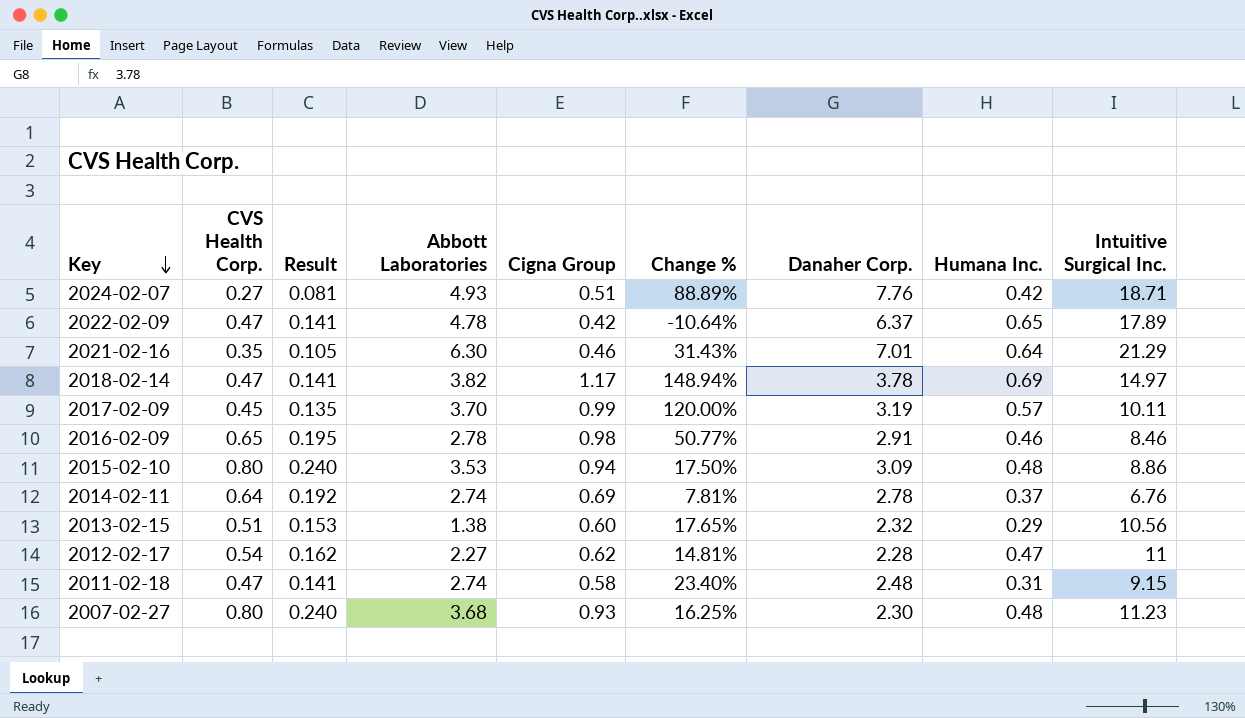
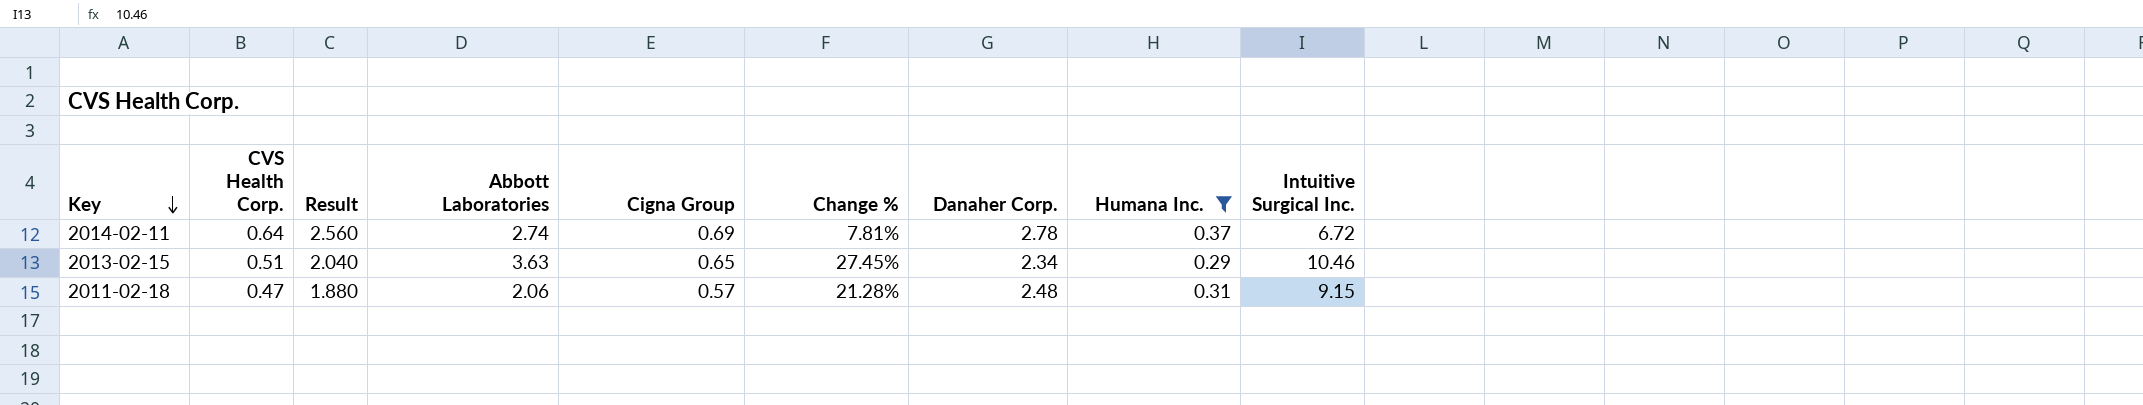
filter: none -> Humana Inc. <= 0.37
column Result | formula: [CVS Health Corp.] * 0.3 -> [CVS Health Corp.] * 4
2014-02-11 | Intuitive Surgical Inc.: 6.76 -> 6.72
2013-02-15 | Abbott Laboratories: 1.38 -> 3.63
2013-02-15 | Cigna Group: 0.60 -> 0.65
2013-02-15 | Change %: 17.65% -> 27.45%
2013-02-15 | Danaher Corp.: 2.32 -> 2.34
2013-02-15 | Intuitive Surgical Inc.: 10.56 -> 10.46
2011-02-18 | Abbott Laboratories: 2.74 -> 2.06
2011-02-18 | Cigna Group: 0.58 -> 0.57
2011-02-18 | Change %: 23.40% -> 21.28%

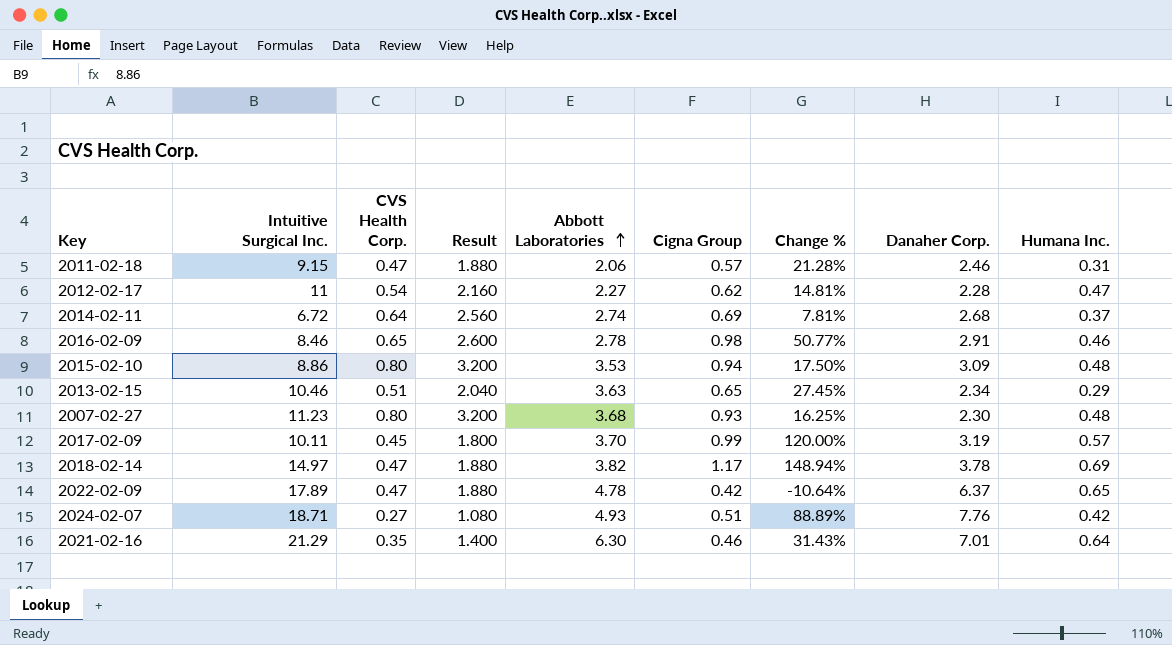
filter: Humana Inc. <= 0.37 -> none
row order: Key descending -> Abbott Laboratories ascending
column Intuitive Surgical Inc. | position: 9 -> 2
2011-02-18 | Danaher Corp.: 2.48 -> 2.46
2014-02-11 | Danaher Corp.: 2.78 -> 2.68

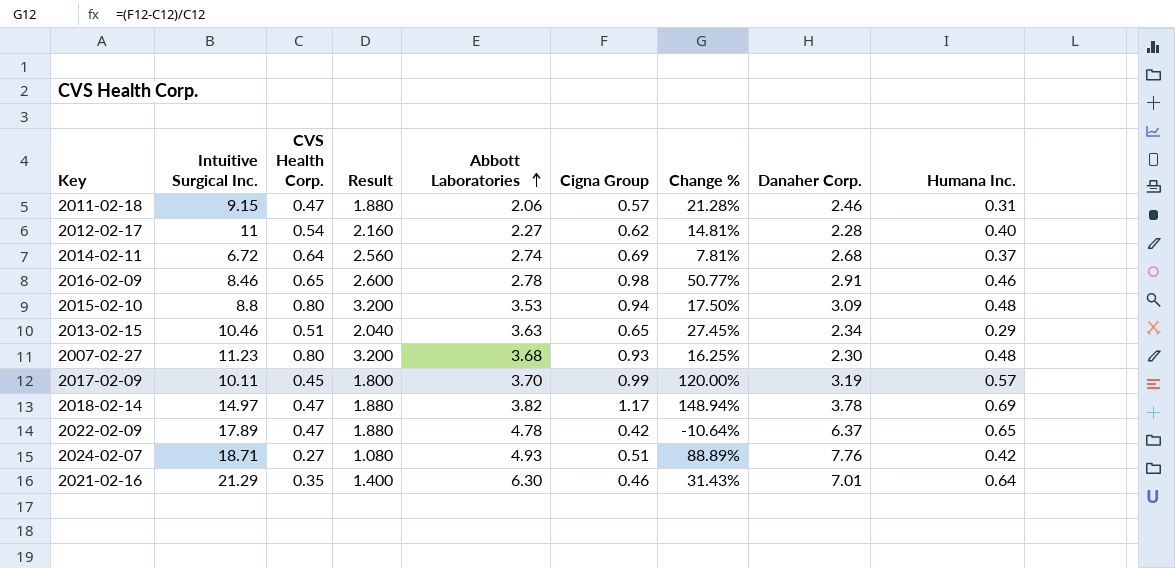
2012-02-17 | Humana Inc.: 0.47 -> 0.40
2015-02-10 | Intuitive Surgical Inc.: 8.86 -> 8.8

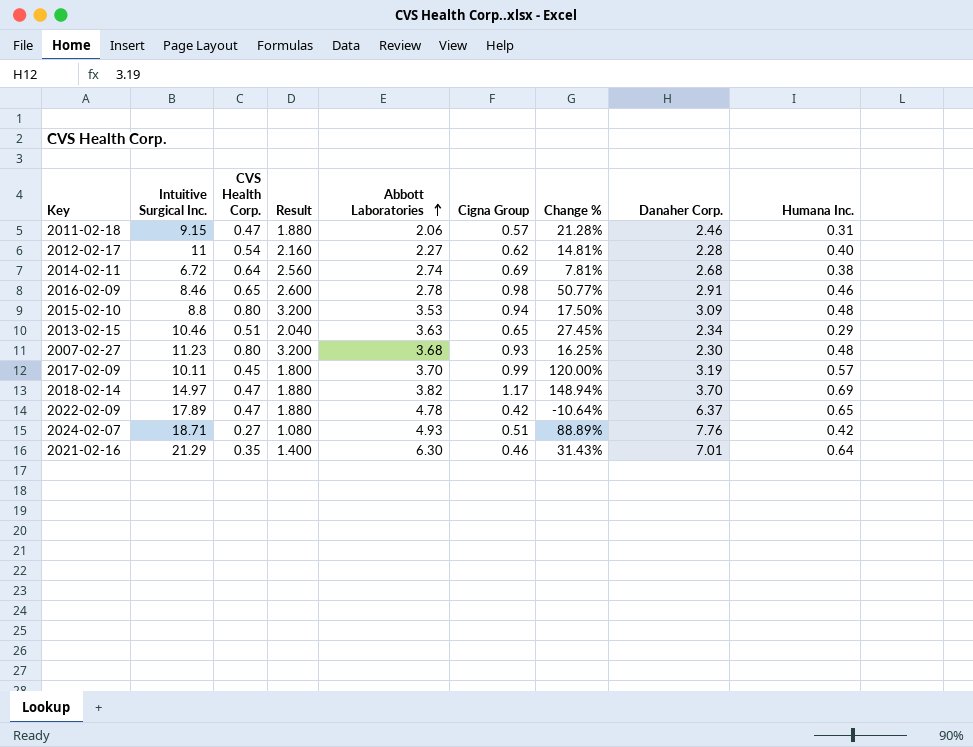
2014-02-11 | Humana Inc.: 0.37 -> 0.38
2018-02-14 | Danaher Corp.: 3.78 -> 3.70

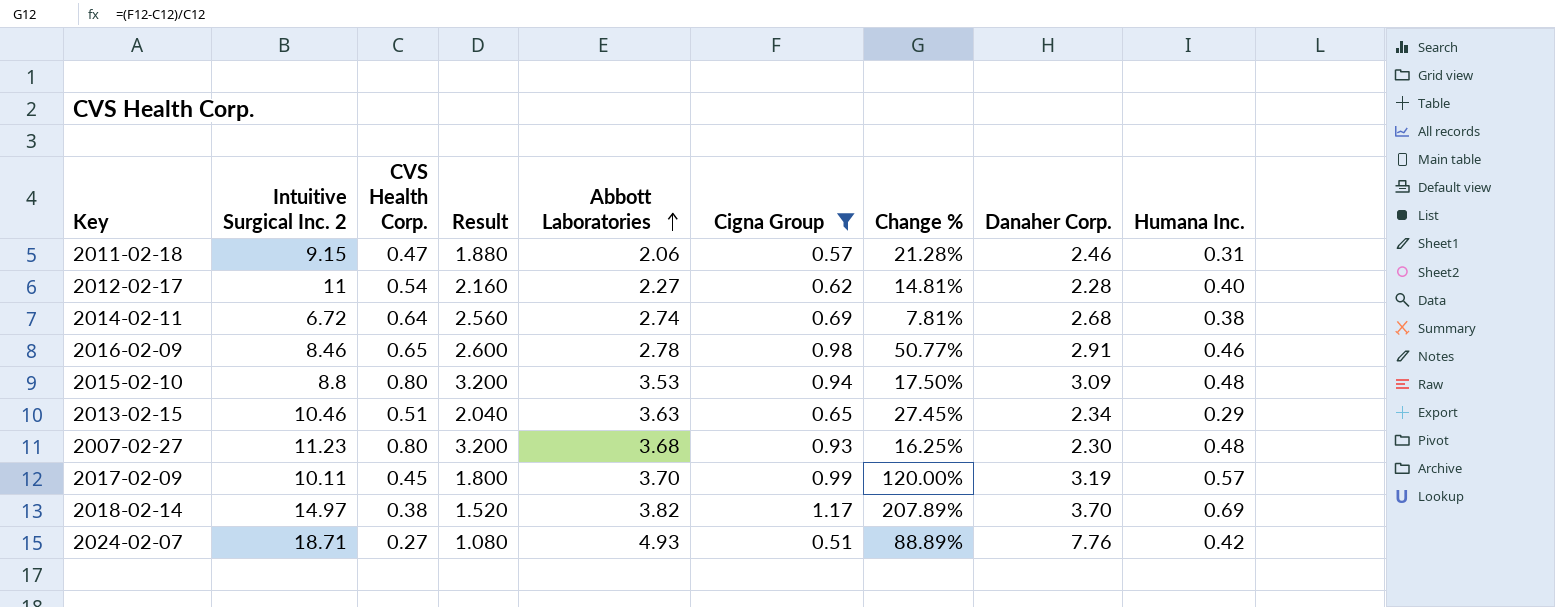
filter: none -> Cigna Group >= 0.51
column name: Intuitive Surgical Inc. -> Intuitive Surgical Inc. 2
2018-02-14 | CVS Health Corp.: 0.47 -> 0.38
2018-02-14 | Result: 1.880 -> 1.520
2018-02-14 | Change %: 148.94% -> 207.89%

